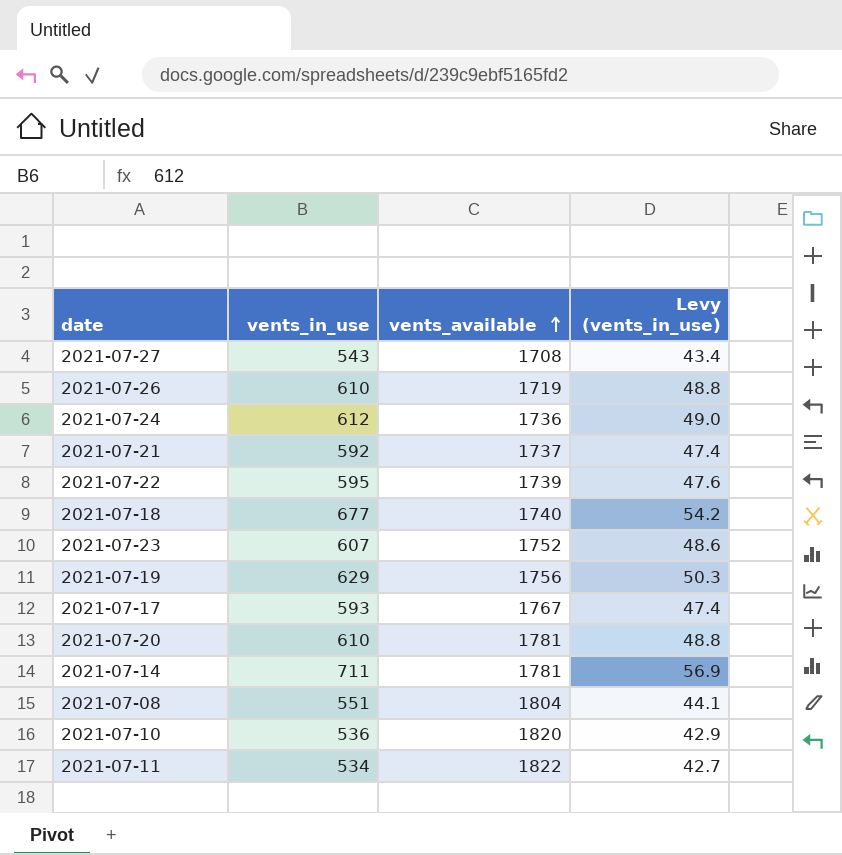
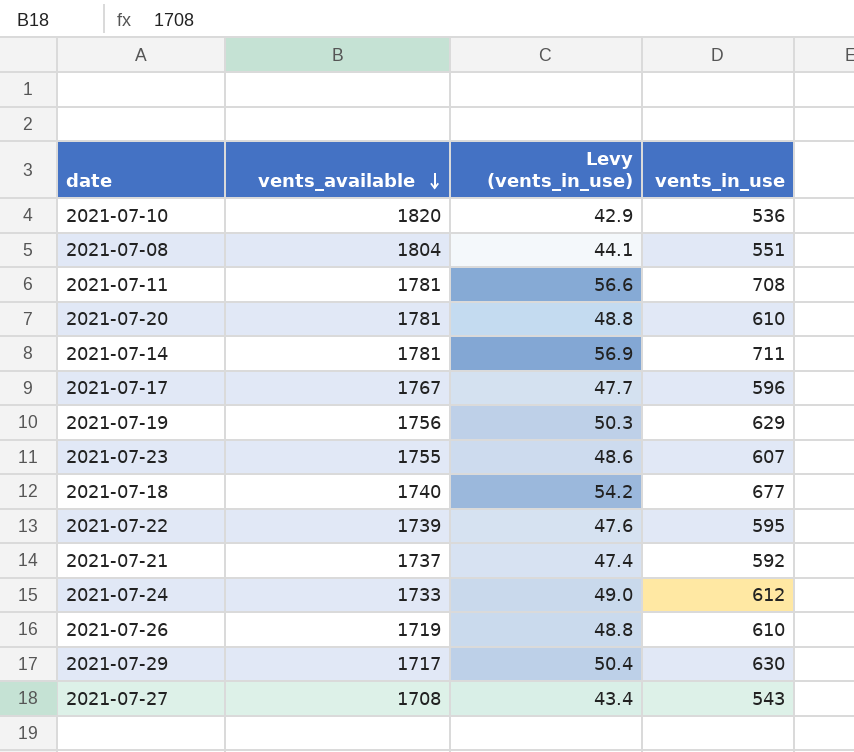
row order: vents_available ascending -> vents_available descending
column vents_in_use | position: 2 -> 4
2021-07-11 | vents_available: 1822 -> 1781
2021-07-11 | Levy (vents_in_use): 42.7 -> 56.6
2021-07-11 | vents_in_use: 534 -> 708
2021-07-17 | Levy (vents_in_use): 47.4 -> 47.7
2021-07-17 | vents_in_use: 593 -> 596
2021-07-23 | vents_available: 1752 -> 1755
2021-07-24 | vents_available: 1736 -> 1733
row 2021-07-29: none -> 1717 | 50.4 | 630

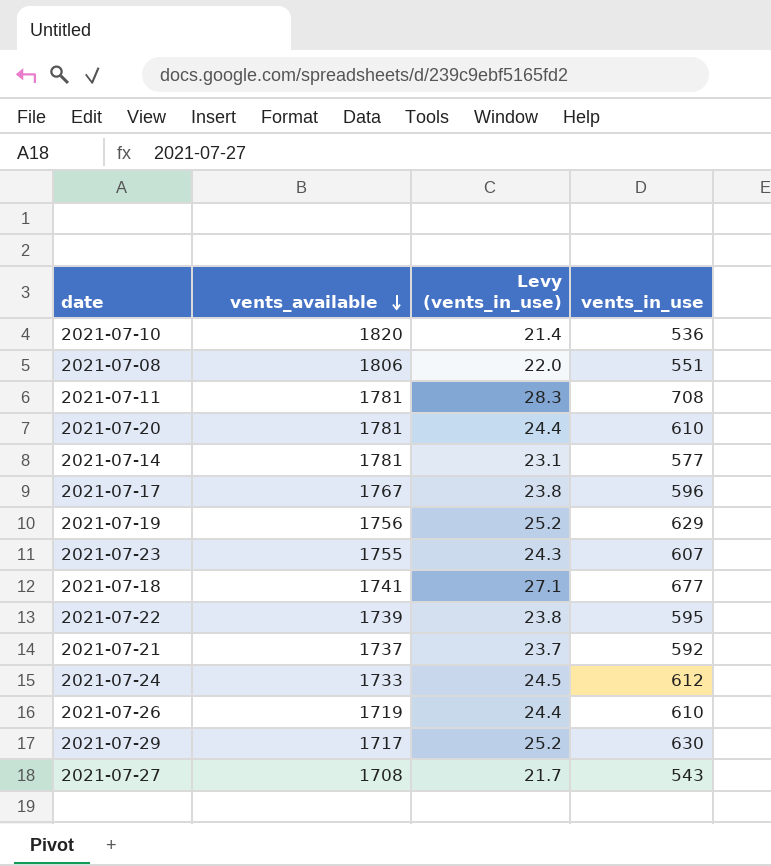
column Levy (vents_in_use) | formula: [vents_in_use] * 0.08 -> [vents_in_use] * 0.04
2021-07-08 | vents_available: 1804 -> 1806
2021-07-14 | vents_in_use: 711 -> 577
2021-07-18 | vents_available: 1740 -> 1741

